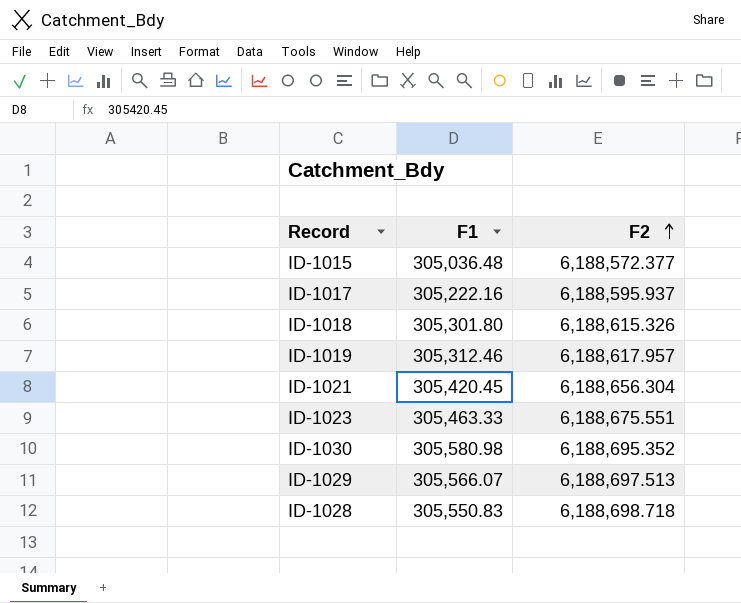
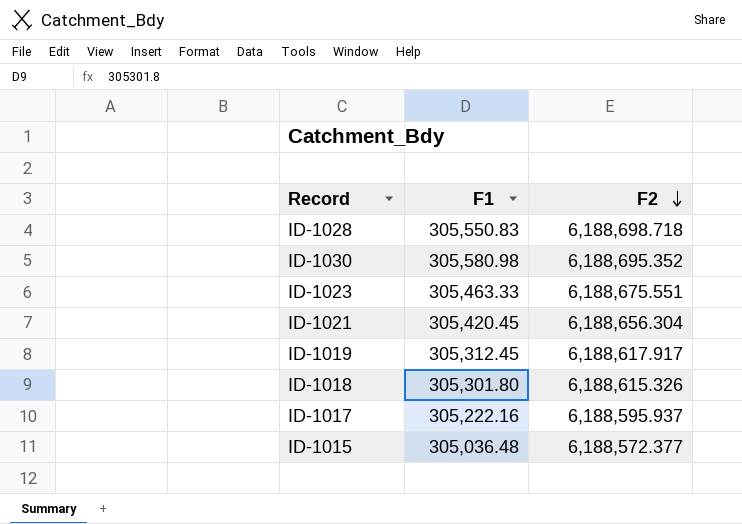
row order: F2 ascending -> F2 descending
row ID-1029: 305,566.07 | 6,188,697.513 -> none
ID-1019 | F1: 305,312.46 -> 305,312.45
ID-1019 | F2: 6,188,617.957 -> 6,188,617.917

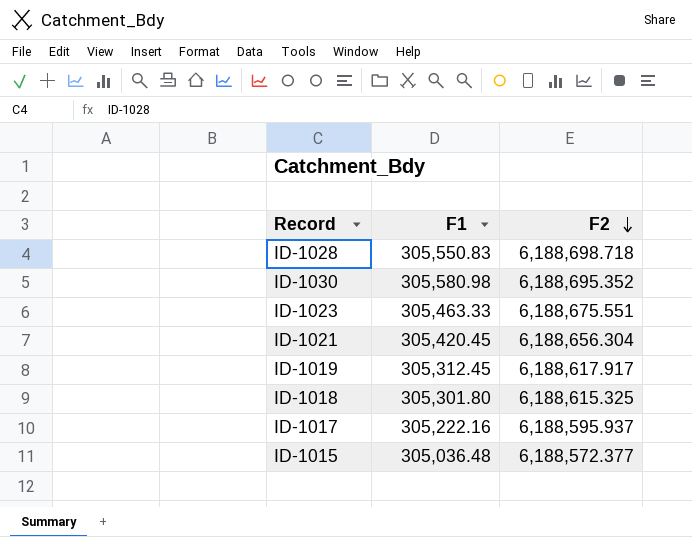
ID-1018 | F2: 6,188,615.326 -> 6,188,615.325

